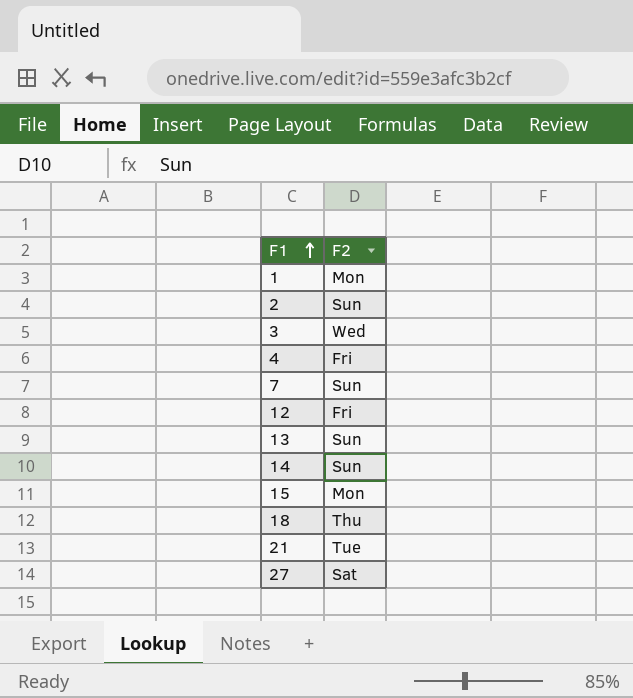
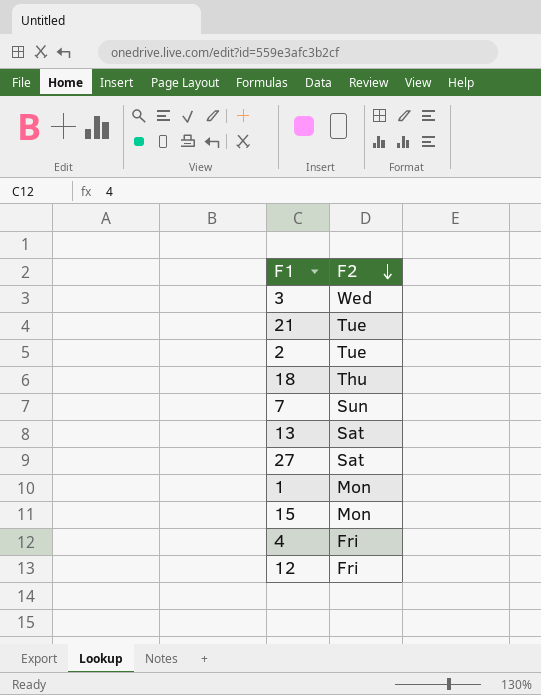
row order: F1 ascending -> F2 descending
row 14: Sun -> none
2 | F2: Sun -> Tue
13 | F2: Sun -> Sat

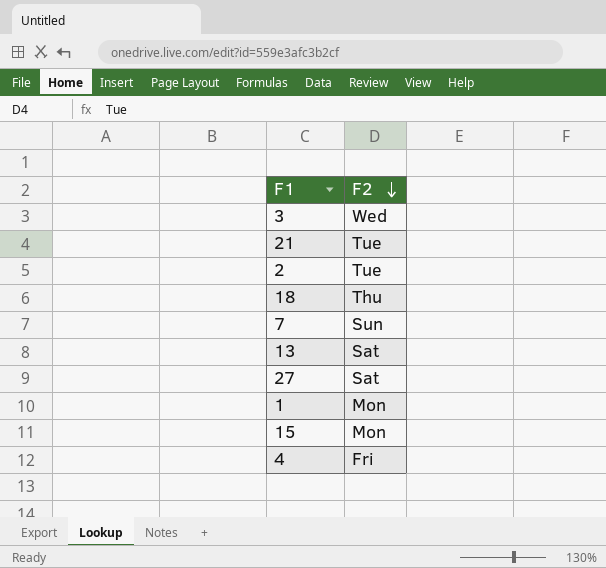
row 12: Fri -> none

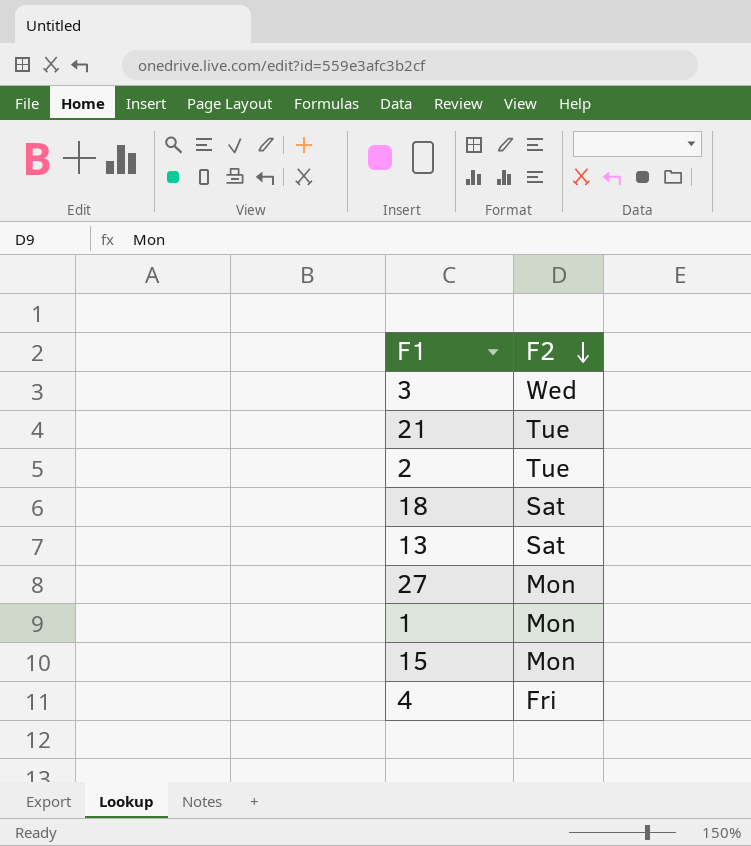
row 7: Sun -> none
18 | F2: Thu -> Sat
27 | F2: Sat -> Mon

